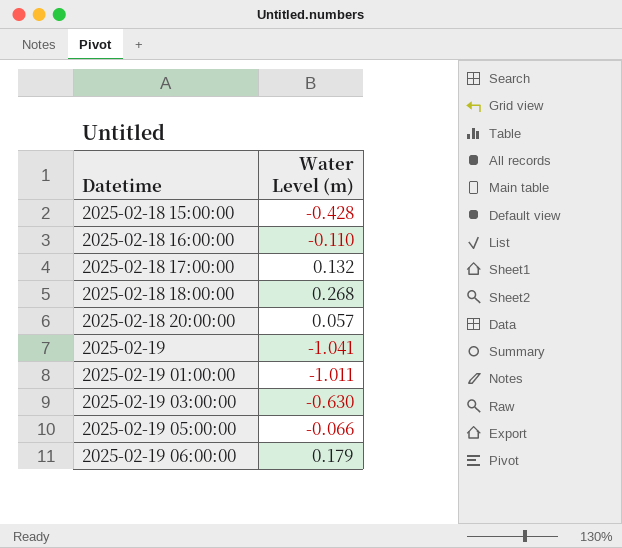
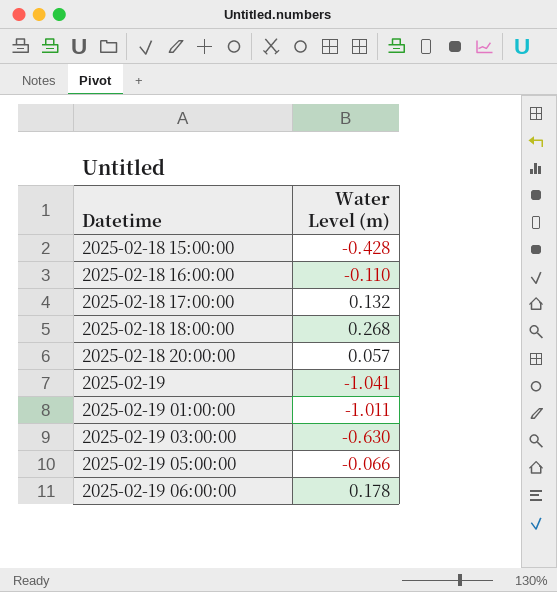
2025-02-19 06:00:00 | Water Level (m): 0.179 -> 0.178

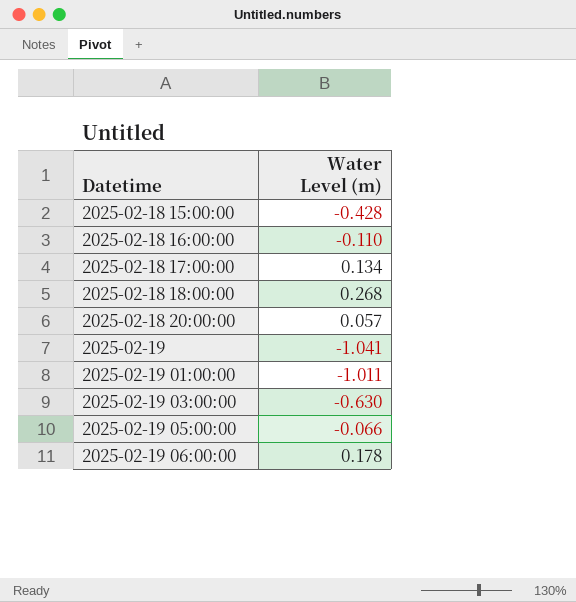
2025-02-18 17:00:00 | Water Level (m): 0.132 -> 0.134

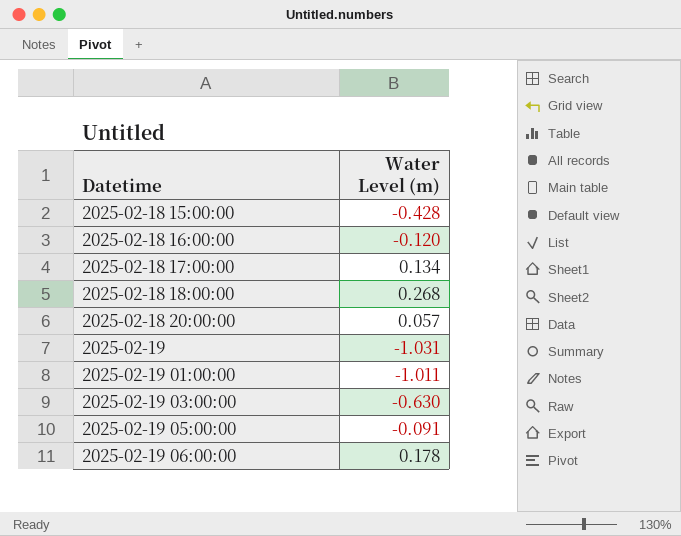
2025-02-18 16:00:00 | Water Level (m): -0.110 -> -0.120
2025-02-19 | Water Level (m): -1.041 -> -1.031
2025-02-19 05:00:00 | Water Level (m): -0.066 -> -0.091

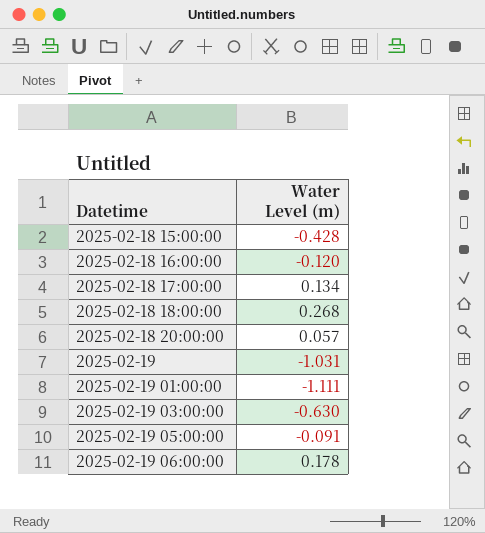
2025-02-19 01:00:00 | Water Level (m): -1.011 -> -1.111

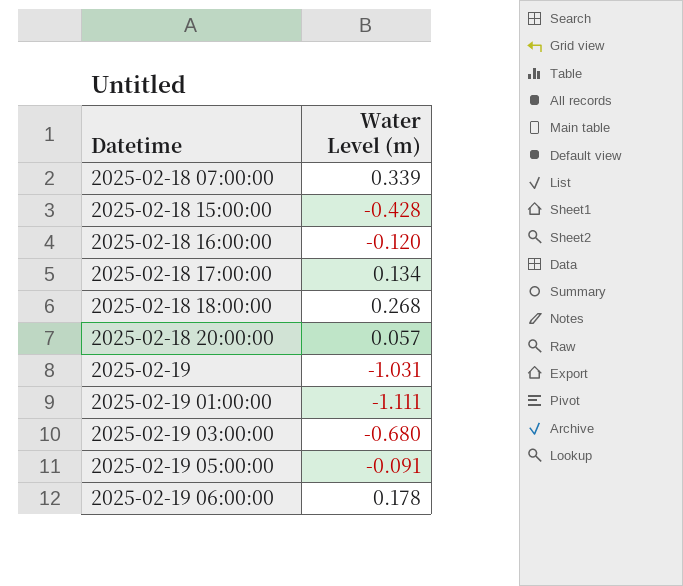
row 2025-02-18 07:00:00: none -> 0.339
2025-02-19 03:00:00 | Water Level (m): -0.630 -> -0.680

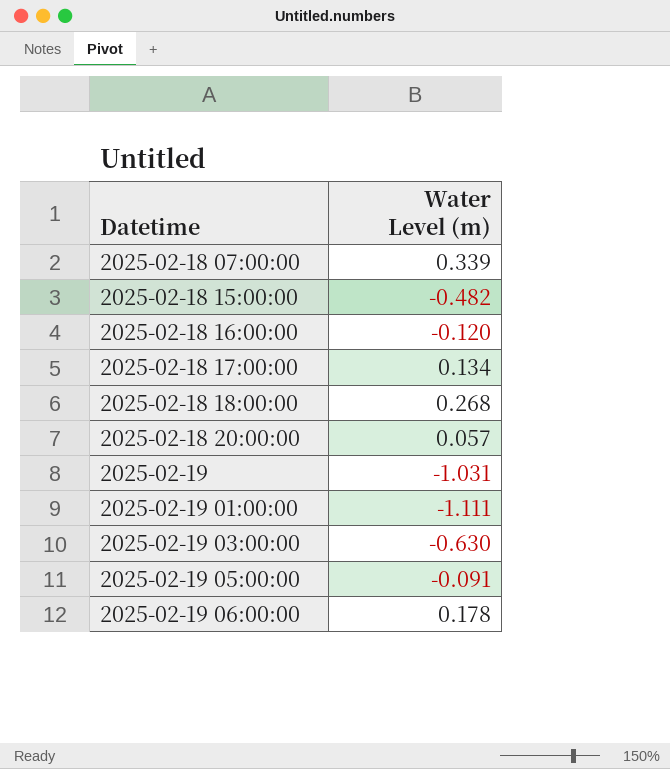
2025-02-18 15:00:00 | Water Level (m): -0.428 -> -0.482
2025-02-19 03:00:00 | Water Level (m): -0.680 -> -0.630

